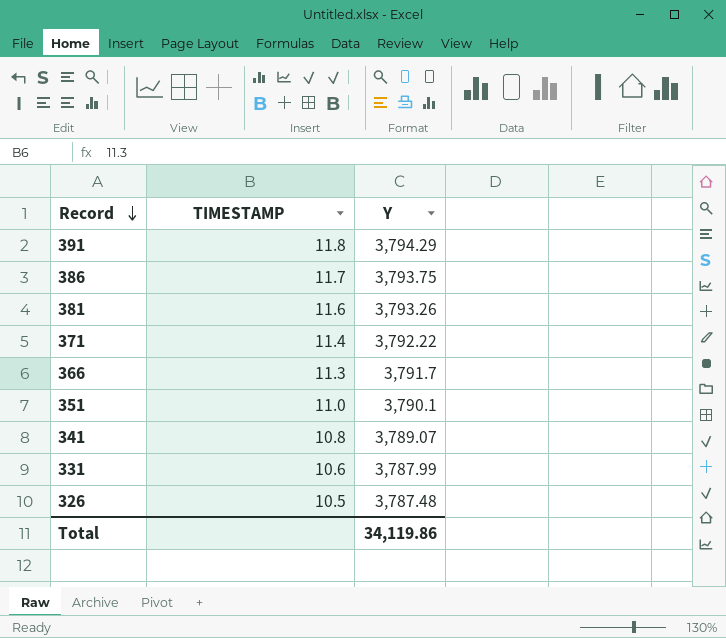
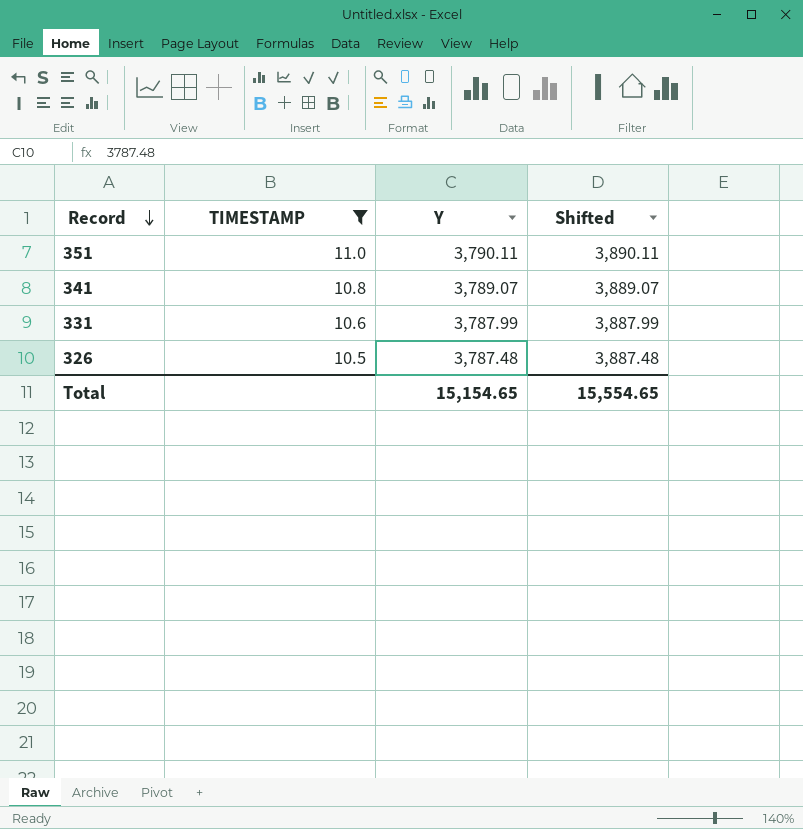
filter: none -> TIMESTAMP <= 11.0
column Shifted | formula: none -> [Y] + 100
351 | Y: 3,790.1 -> 3,790.11
Total | Y: 34,119.86 -> 15,154.65

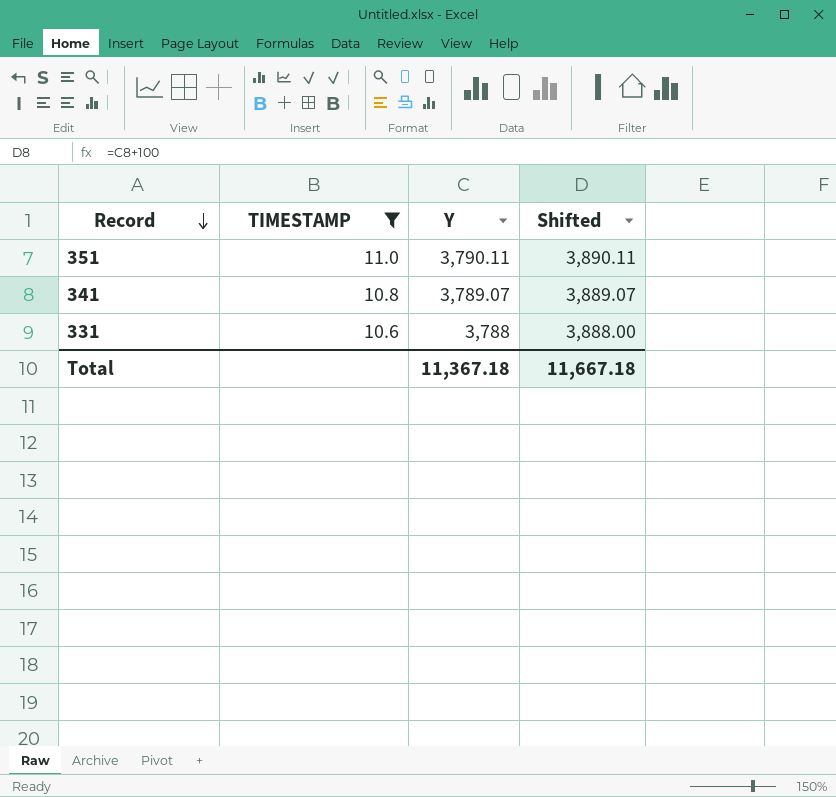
row 326: 10.5 | 3,787.48 | 3,887.48 -> none
331 | Y: 3,787.99 -> 3,788
331 | Shifted: 3,887.99 -> 3,888.00
Total | Y: 15,154.65 -> 11,367.18
Total | Shifted: 15,554.65 -> 11,667.18

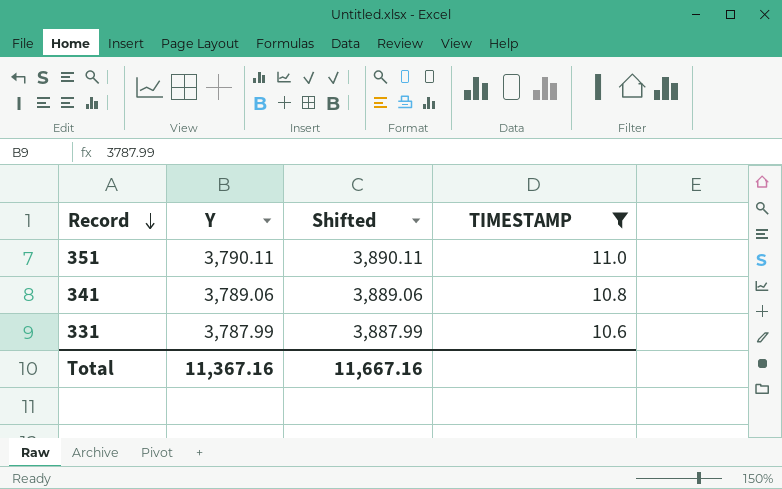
column TIMESTAMP | position: 2 -> 4
341 | Y: 3,789.07 -> 3,789.06
341 | Shifted: 3,889.07 -> 3,889.06
331 | Y: 3,788 -> 3,787.99
331 | Shifted: 3,888.00 -> 3,887.99
Total | Y: 11,367.18 -> 11,367.16
Total | Shifted: 11,667.18 -> 11,667.16

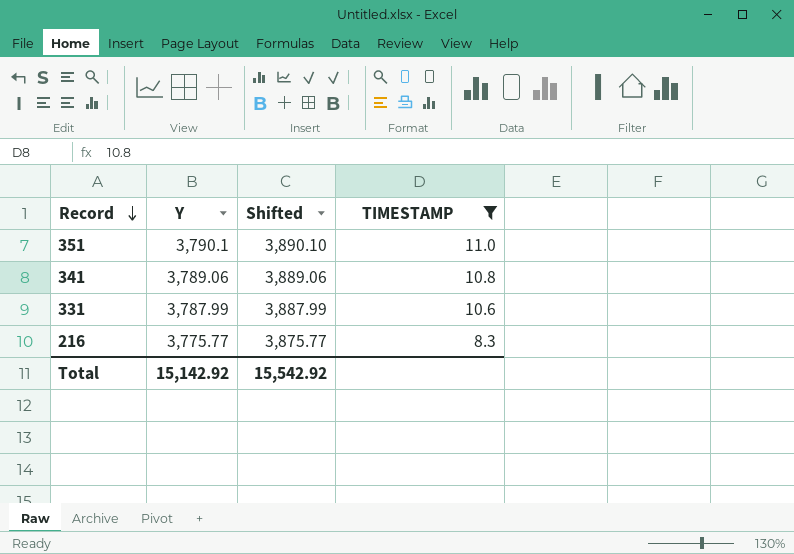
351 | Y: 3,790.11 -> 3,790.1
351 | Shifted: 3,890.11 -> 3,890.10
row 216: none -> 3,775.77 | 3,875.77 | 8.3
Total | Y: 11,367.16 -> 15,142.92
Total | Shifted: 11,667.16 -> 15,542.92

